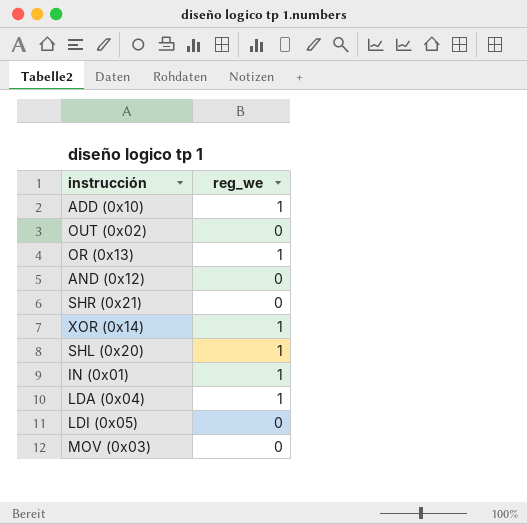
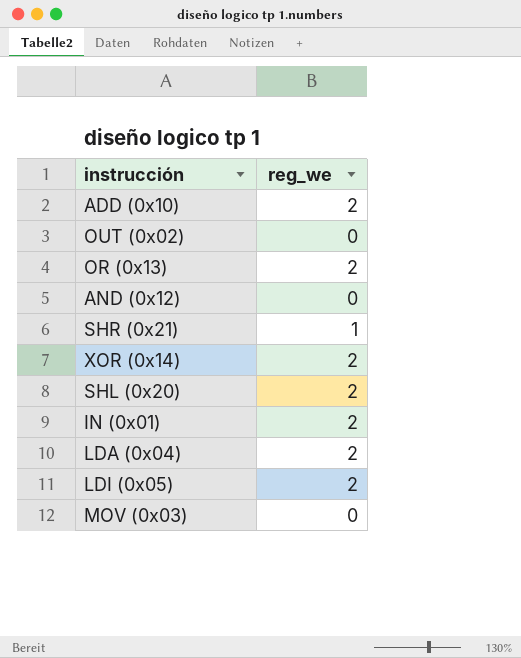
ADD (0x10) | reg_we: 1 -> 2
OR (0x13) | reg_we: 1 -> 2
SHR (0x21) | reg_we: 0 -> 1
XOR (0x14) | reg_we: 1 -> 2
SHL (0x20) | reg_we: 1 -> 2
IN (0x01) | reg_we: 1 -> 2
LDA (0x04) | reg_we: 1 -> 2
LDI (0x05) | reg_we: 0 -> 2

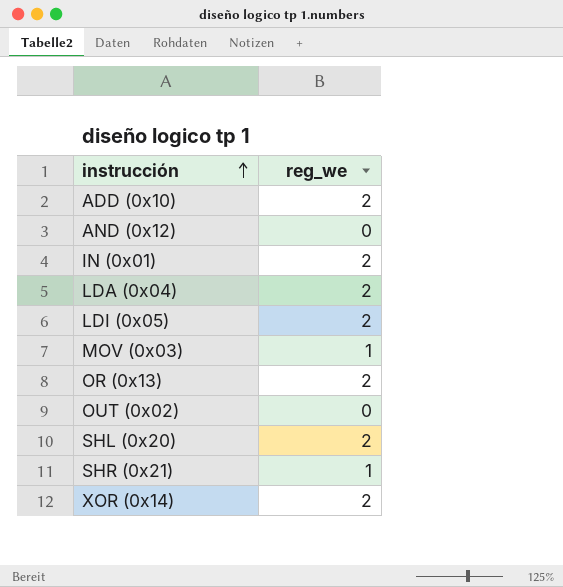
row order: none -> instrucción ascending
MOV (0x03) | reg_we: 0 -> 1

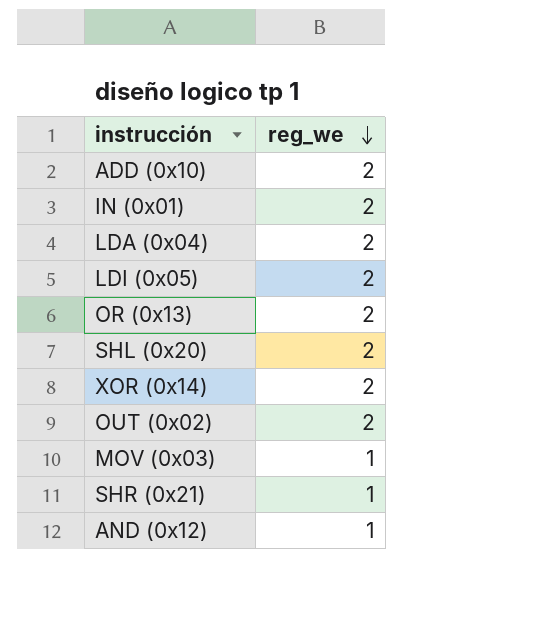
row order: instrucción ascending -> reg_we descending
OUT (0x02) | reg_we: 0 -> 2
AND (0x12) | reg_we: 0 -> 1

